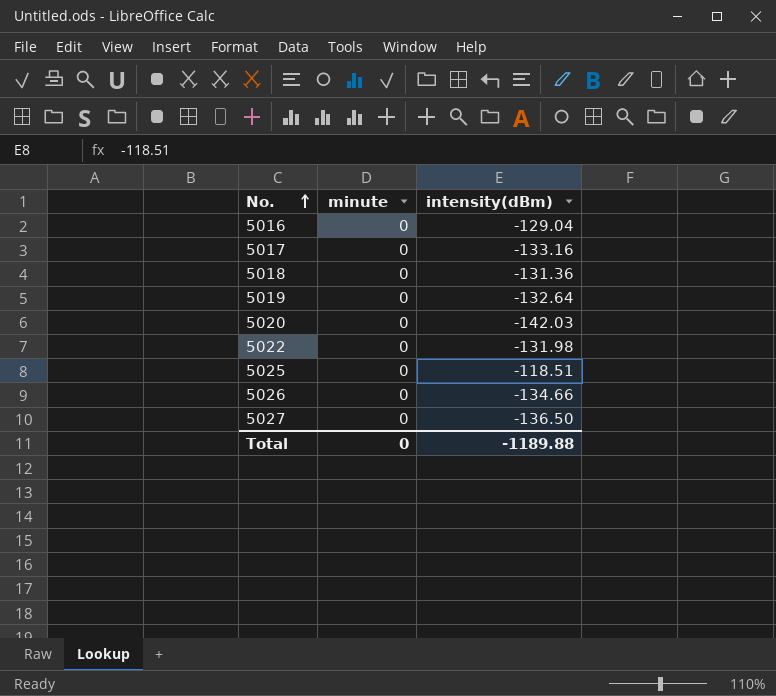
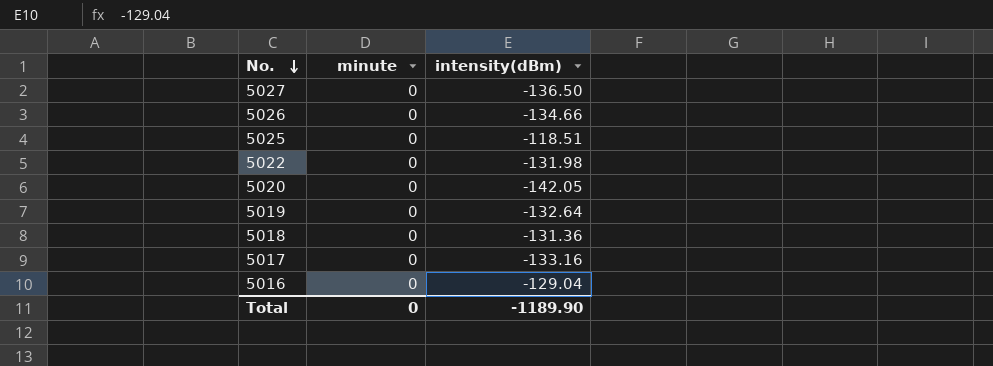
row order: No. ascending -> No. descending
5020 | intensity(dBm): -142.03 -> -142.05
Total | intensity(dBm): -1189.88 -> -1189.90

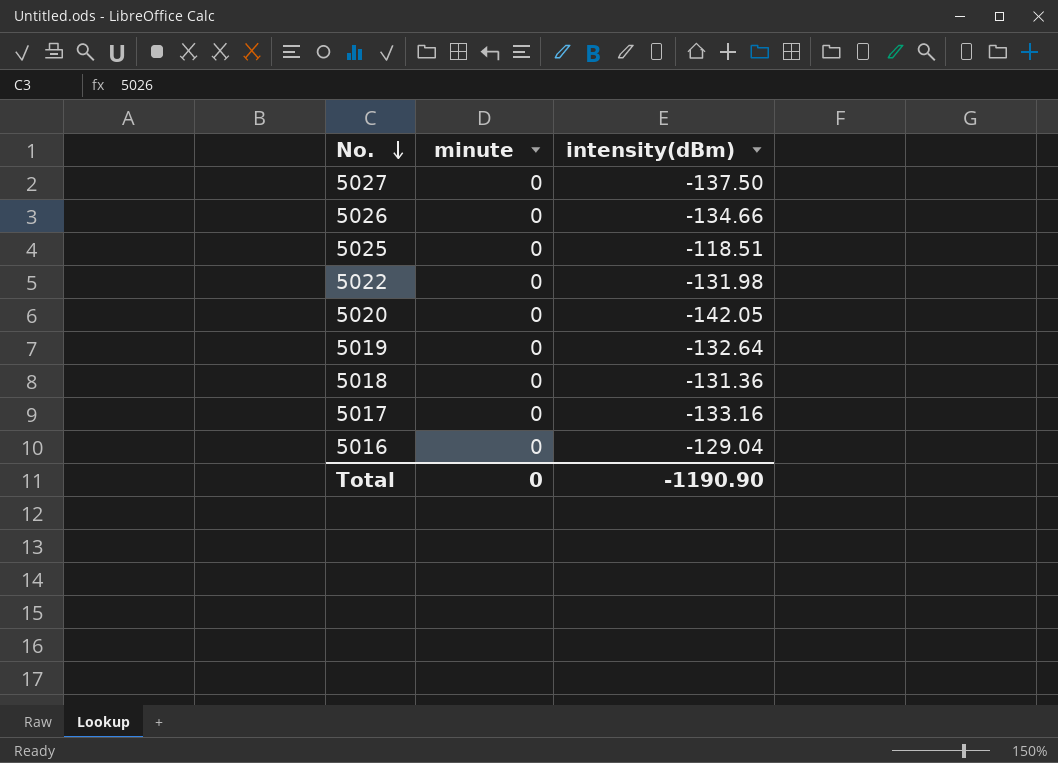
5027 | intensity(dBm): -136.50 -> -137.50
Total | intensity(dBm): -1189.90 -> -1190.90

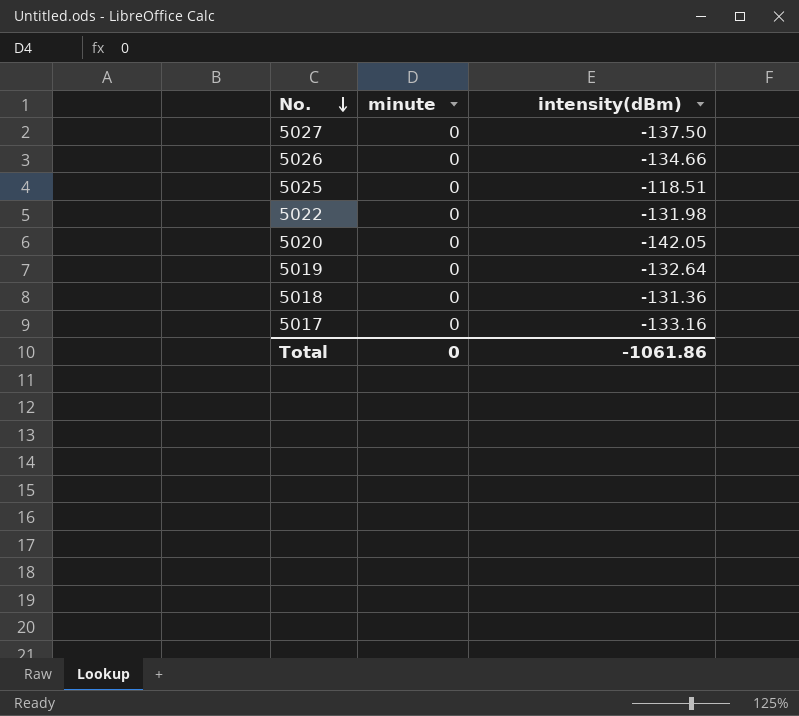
row 5016: 0 | -129.04 -> none
Total | intensity(dBm): -1190.90 -> -1061.86

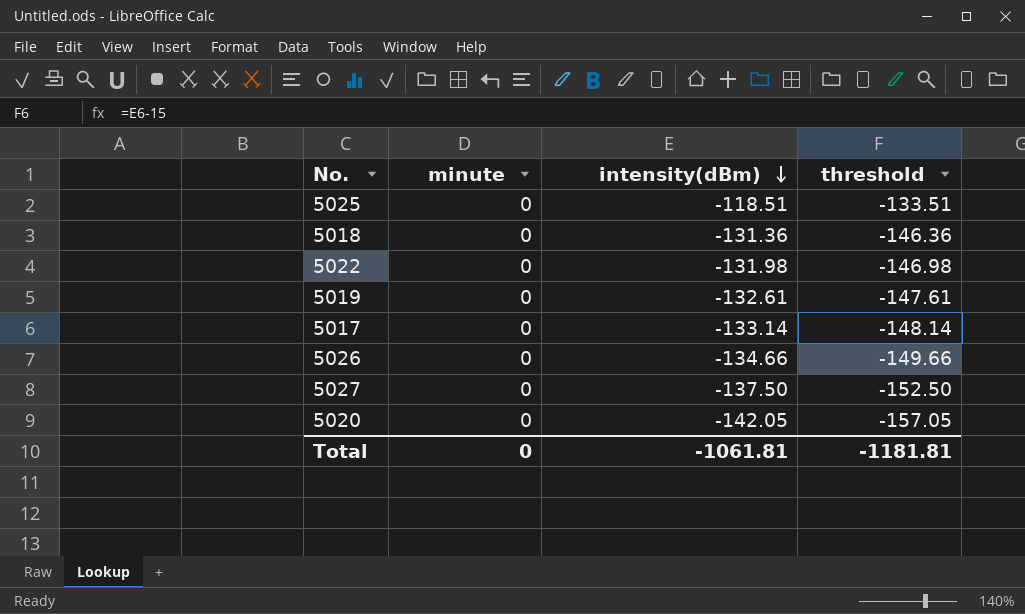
row order: No. descending -> intensity(dBm) descending
column threshold | formula: none -> [intensity(dBm)] - 15
5019 | intensity(dBm): -132.64 -> -132.61
5017 | intensity(dBm): -133.16 -> -133.14
Total | intensity(dBm): -1061.86 -> -1061.81

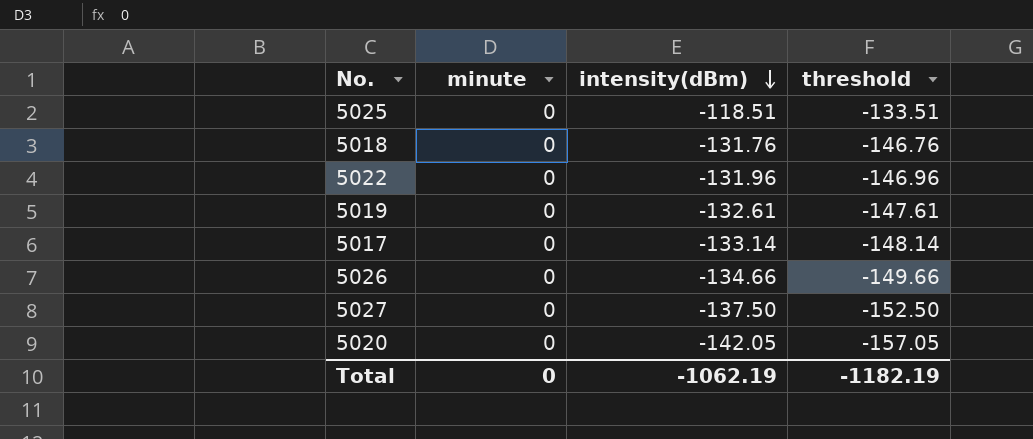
5018 | intensity(dBm): -131.36 -> -131.76
5018 | threshold: -146.36 -> -146.76
5022 | intensity(dBm): -131.98 -> -131.96
5022 | threshold: -146.98 -> -146.96
Total | intensity(dBm): -1061.81 -> -1062.19
Total | threshold: -1181.81 -> -1182.19

